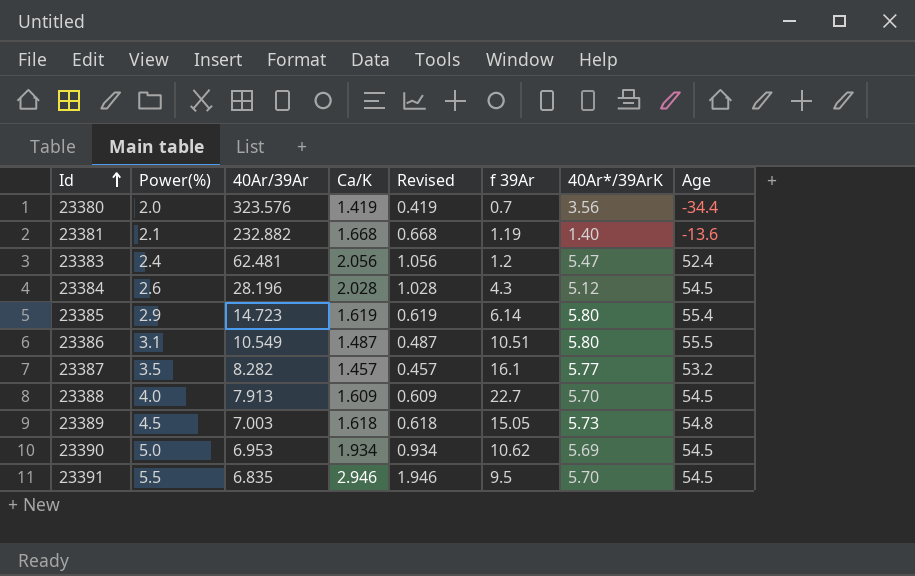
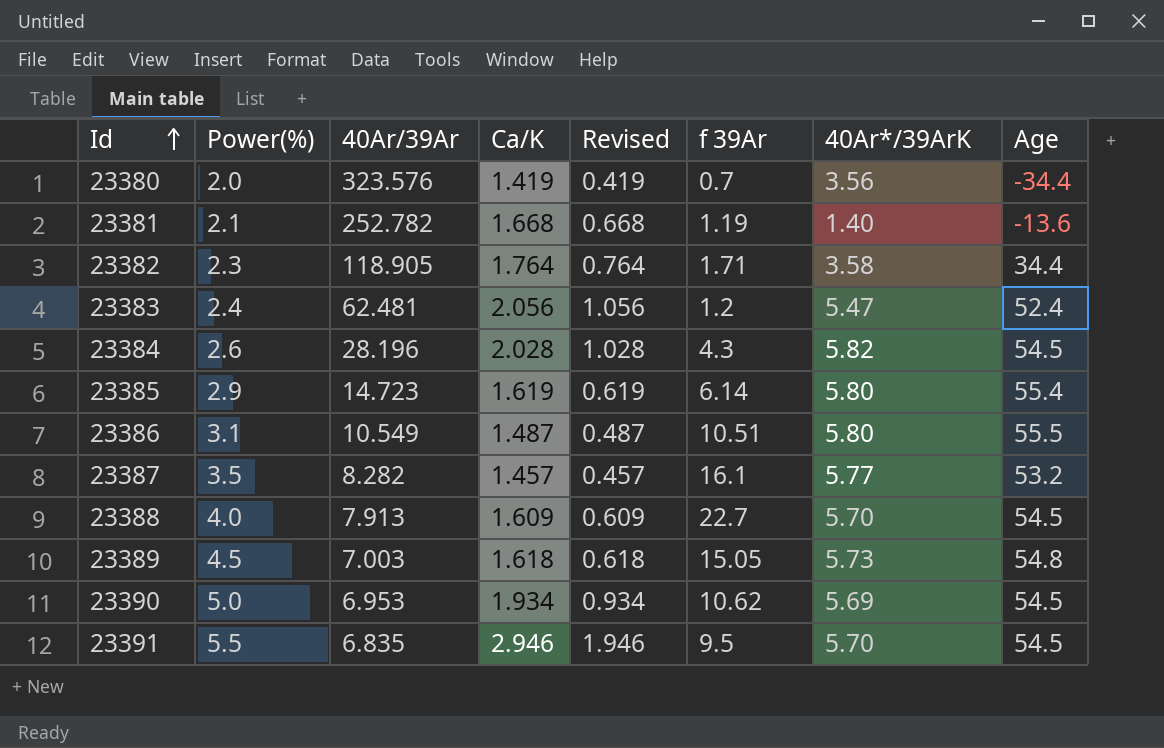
23381 | 40Ar/39Ar: 232.882 -> 252.782
row 23382: none -> 2.3 | 118.905 | 1.764 | 0.764 | 1.71 | 3.58 | 34.4
23384 | 40Ar*/39ArK: 5.12 -> 5.82

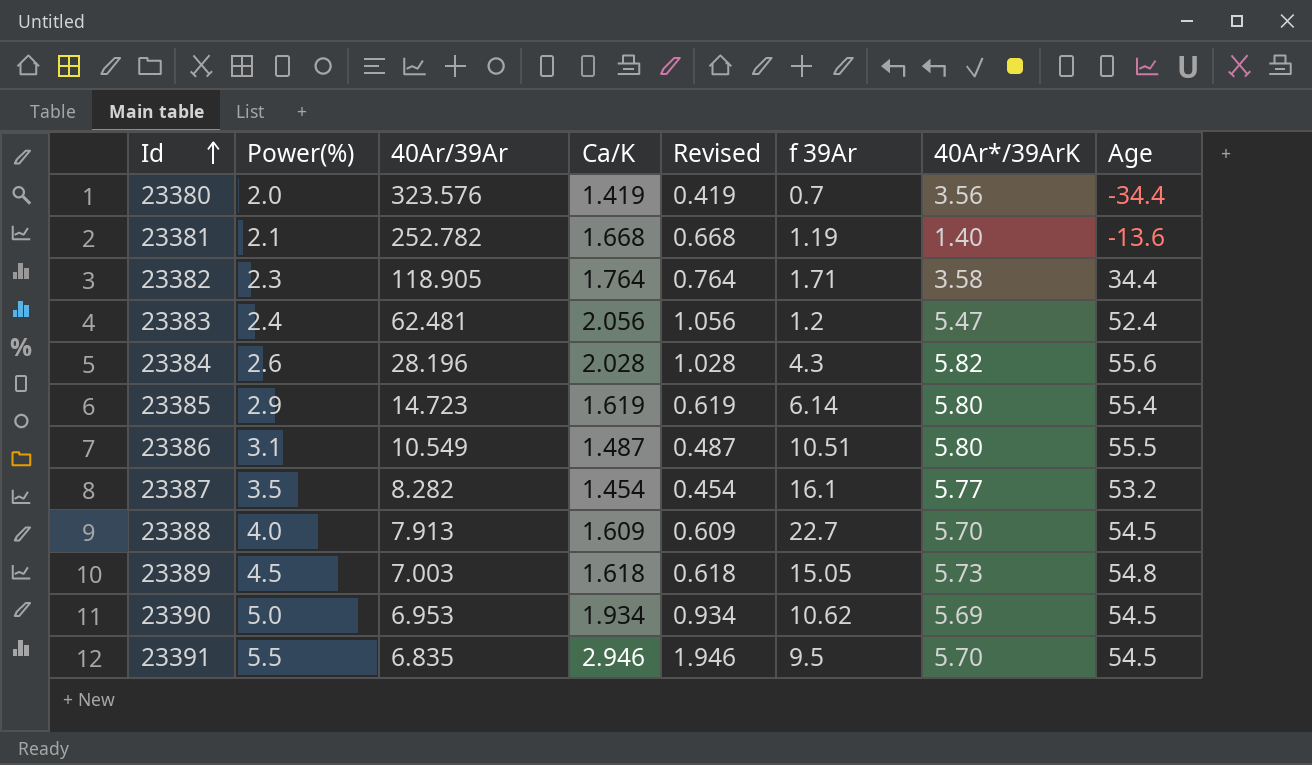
23384 | Age: 54.5 -> 55.6
23387 | Ca/K: 1.457 -> 1.454
23387 | Revised: 0.457 -> 0.454

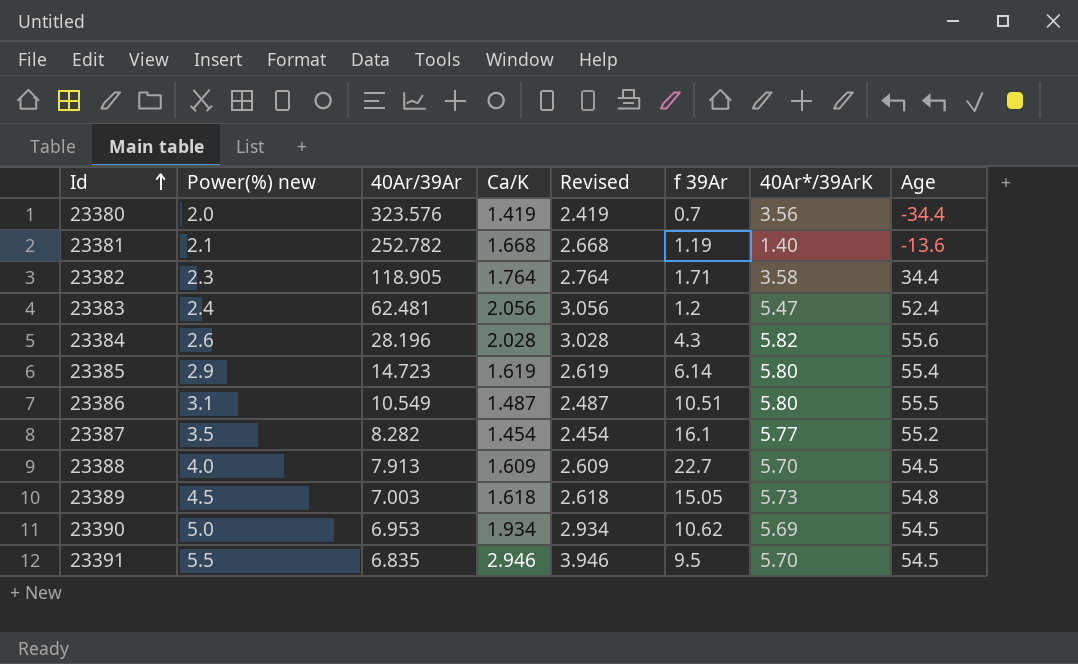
column name: Power(%) -> Power(%) new
column Revised | formula: [Ca/K] - 1 -> [Ca/K] + 1
23387 | Age: 53.2 -> 55.2

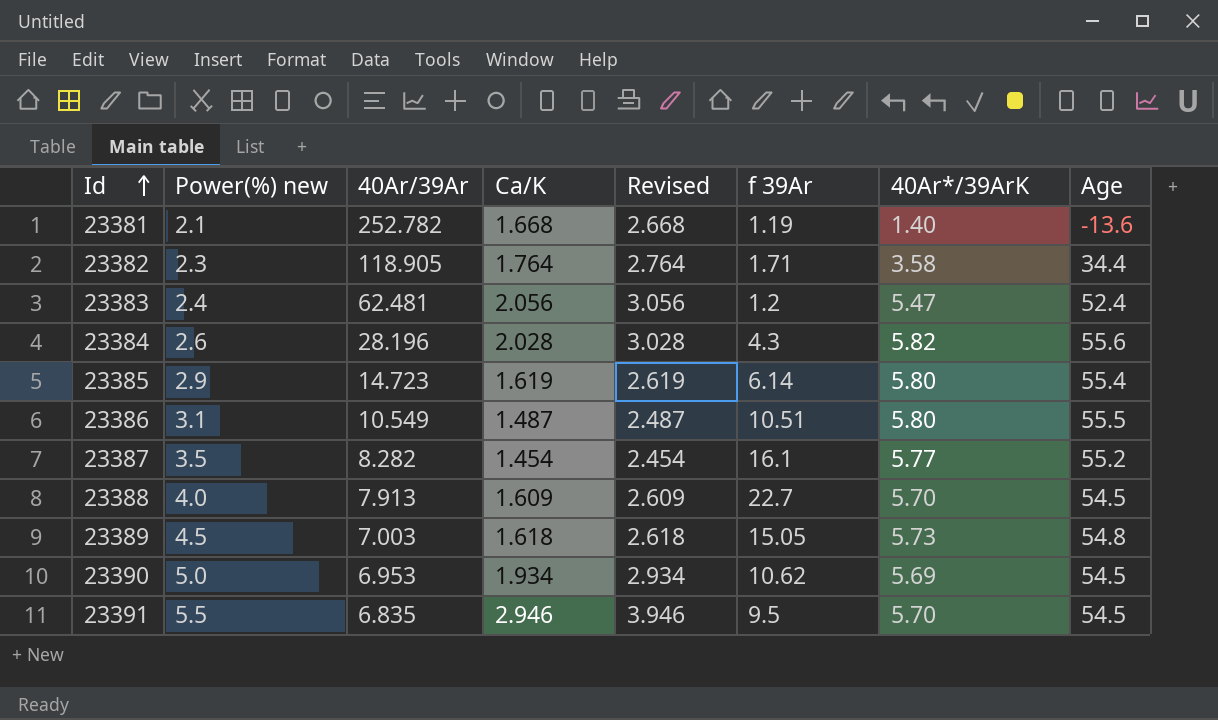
row 23380: 2.0 | 323.576 | 1.419 | 2.419 | 0.7 | 3.56 | -34.4 -> none

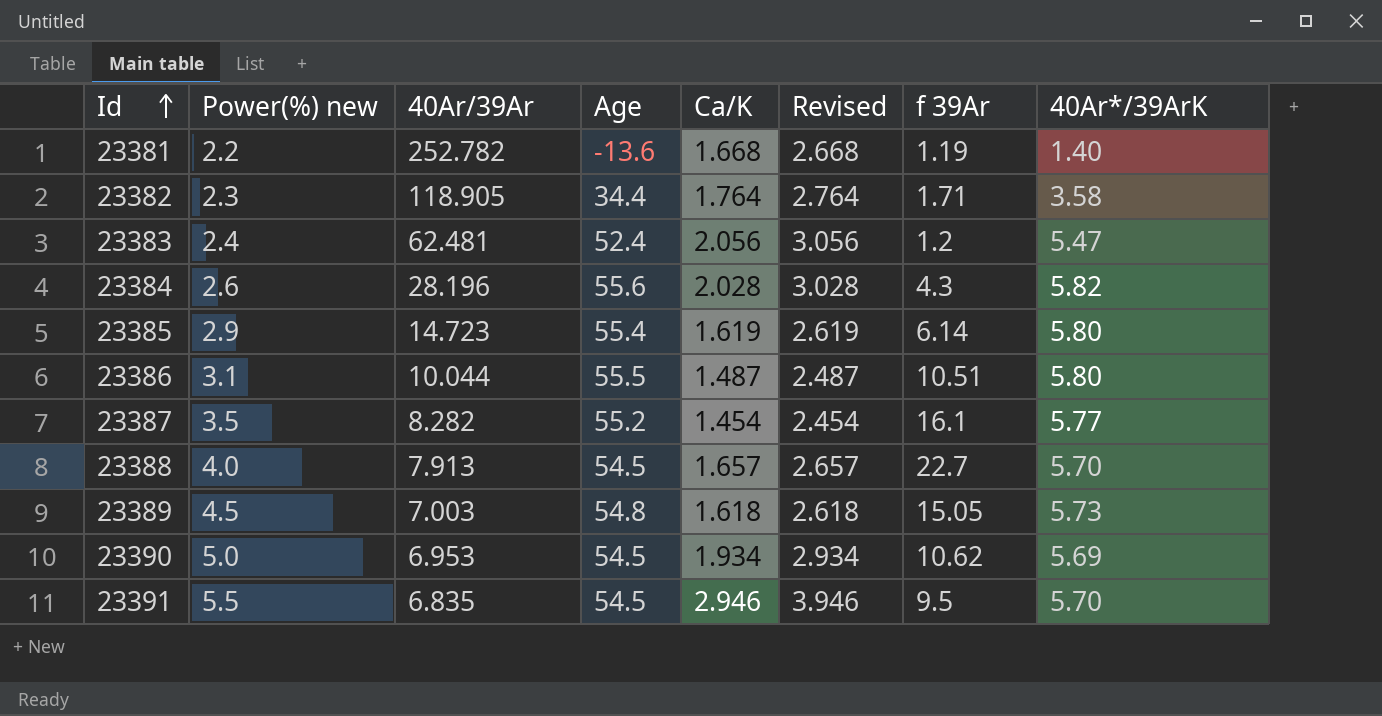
column Age | position: 8 -> 4
23381 | Power(%) new: 2.1 -> 2.2
23386 | 40Ar/39Ar: 10.549 -> 10.044
23388 | Ca/K: 1.609 -> 1.657
23388 | Revised: 2.609 -> 2.657

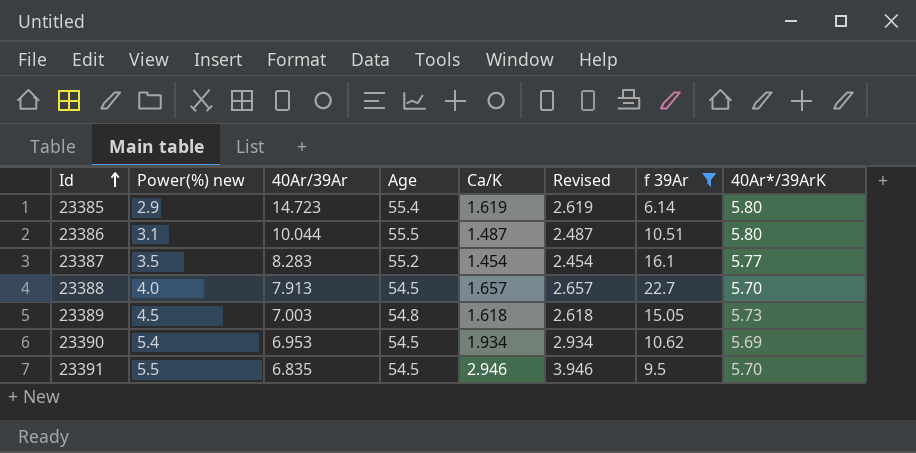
filter: none -> f 39Ar >= 6.14
23387 | 40Ar/39Ar: 8.282 -> 8.283
23390 | Power(%) new: 5.0 -> 5.4

